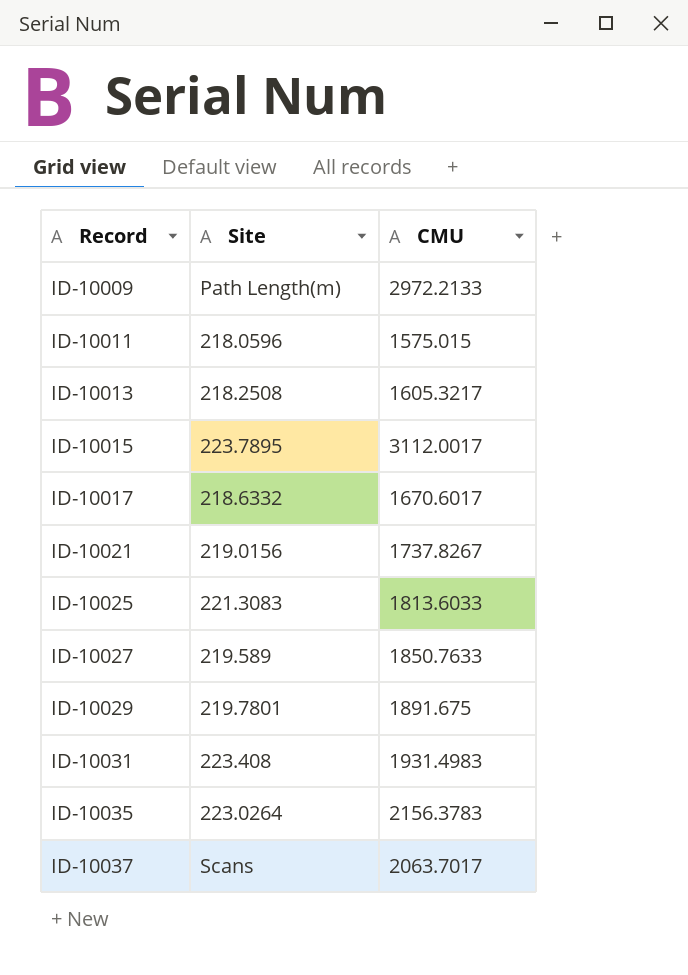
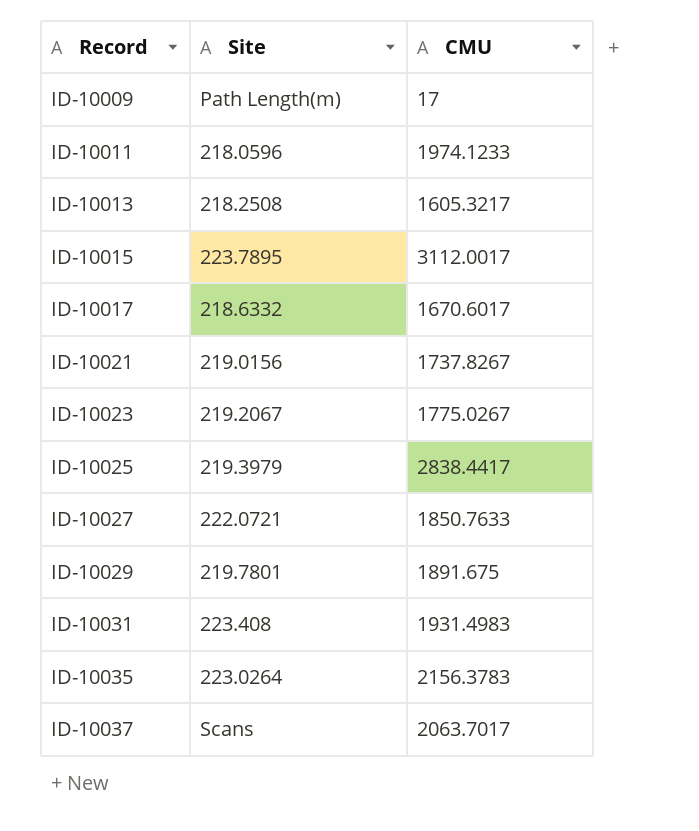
ID-10009 | CMU: 2972.2133 -> 17
ID-10011 | CMU: 1575.015 -> 1974.1233
row ID-10023: none -> 219.2067 | 1775.0267
ID-10025 | Site: 221.3083 -> 219.3979
ID-10025 | CMU: 1813.6033 -> 2838.4417
ID-10027 | Site: 219.589 -> 222.0721

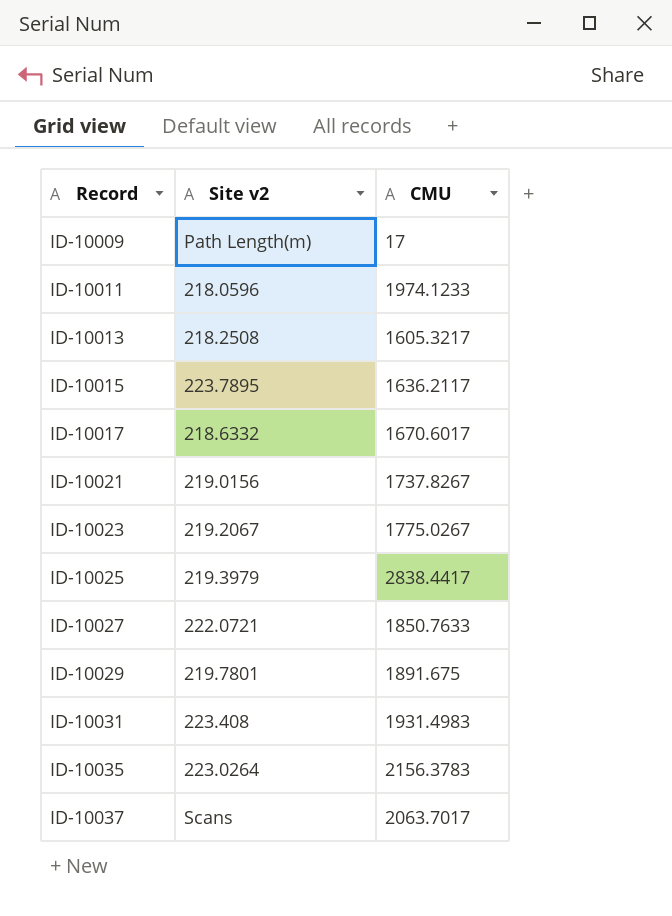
column name: Site -> Site v2
ID-10015 | CMU: 3112.0017 -> 1636.2117

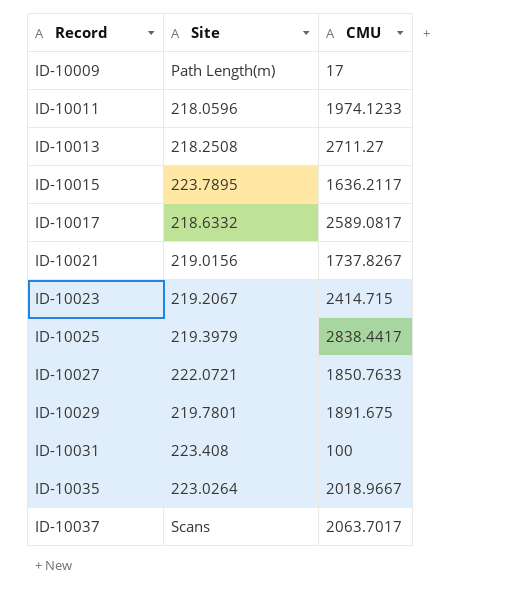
column name: Site v2 -> Site
ID-10013 | CMU: 1605.3217 -> 2711.27
ID-10017 | CMU: 1670.6017 -> 2589.0817
ID-10023 | CMU: 1775.0267 -> 2414.715
ID-10031 | CMU: 1931.4983 -> 100
ID-10035 | CMU: 2156.3783 -> 2018.9667

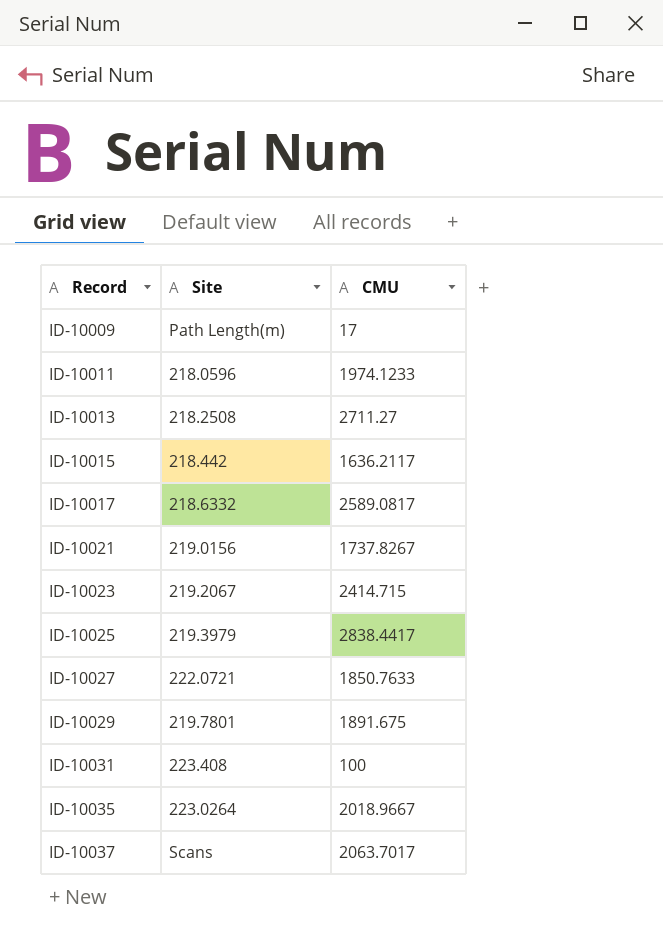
ID-10015 | Site: 223.7895 -> 218.442

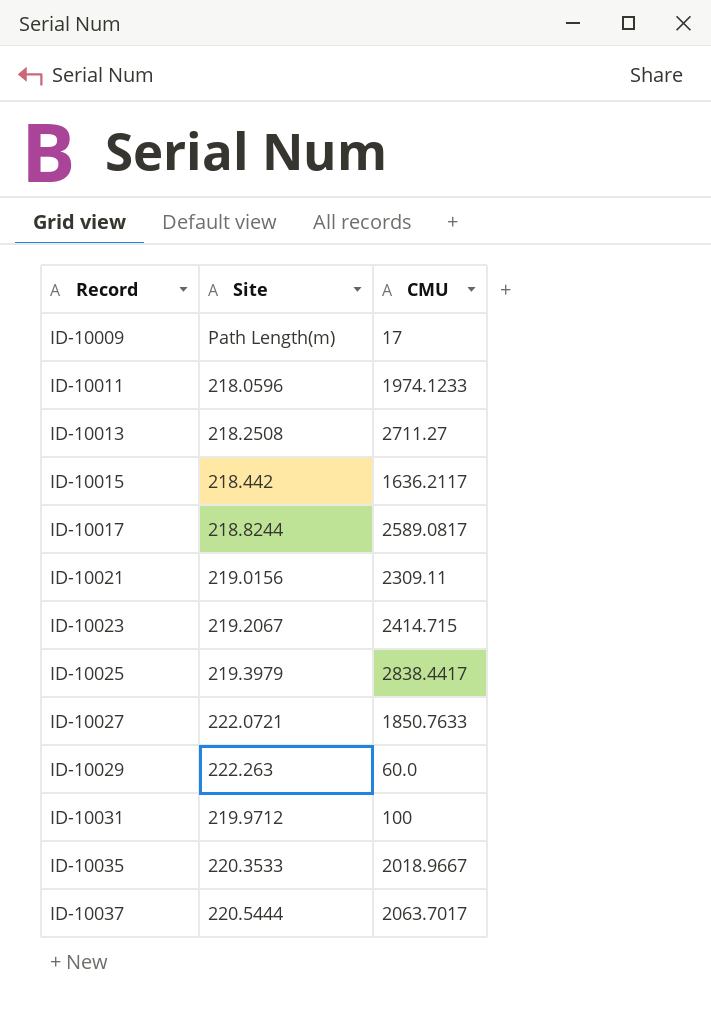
ID-10017 | Site: 218.6332 -> 218.8244
ID-10021 | CMU: 1737.8267 -> 2309.11
ID-10029 | Site: 219.7801 -> 222.263
ID-10029 | CMU: 1891.675 -> 60.0
ID-10031 | Site: 223.408 -> 219.9712
ID-10035 | Site: 223.0264 -> 220.3533
ID-10037 | Site: Scans -> 220.5444

